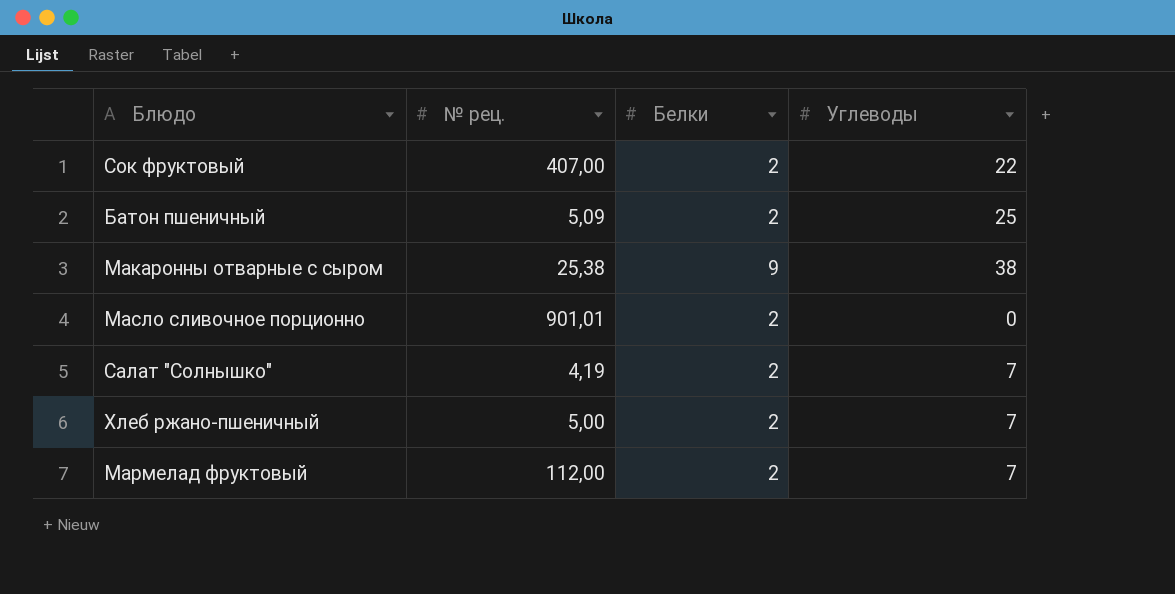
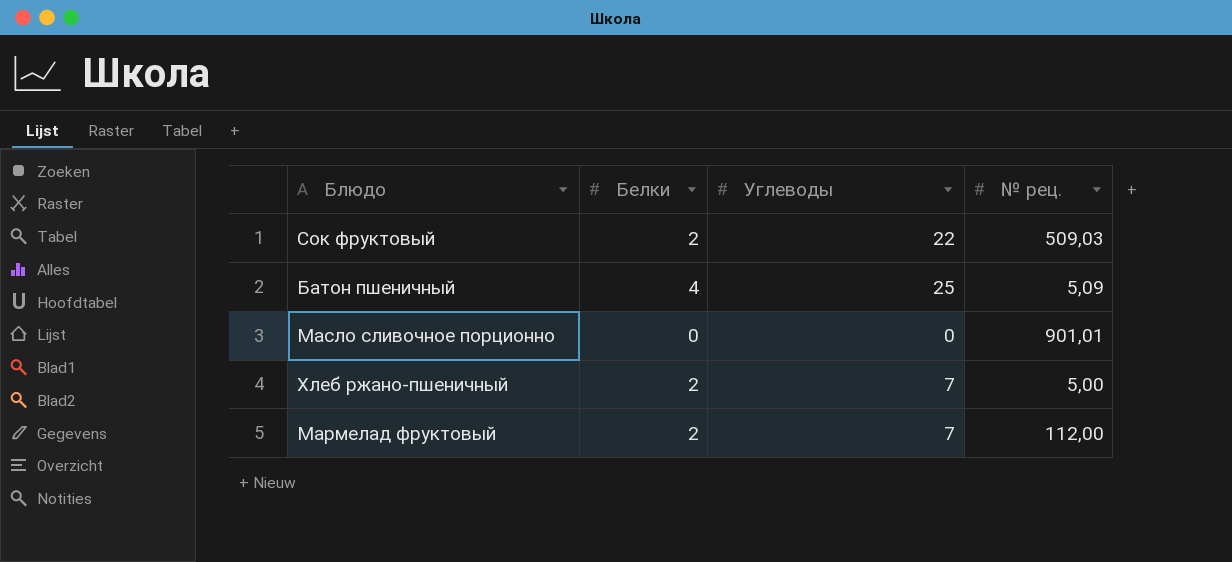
column № рец. | position: 2 -> 4
row Макаронны отварные с сыром: 25,38 | 9 | 38 -> none
row Салат "Солнышко": 4,19 | 2 | 7 -> none
Сок фруктовый | № рец.: 407,00 -> 509,03
Батон пшеничный | Белки: 2 -> 4
Масло сливочное порционно | Белки: 2 -> 0

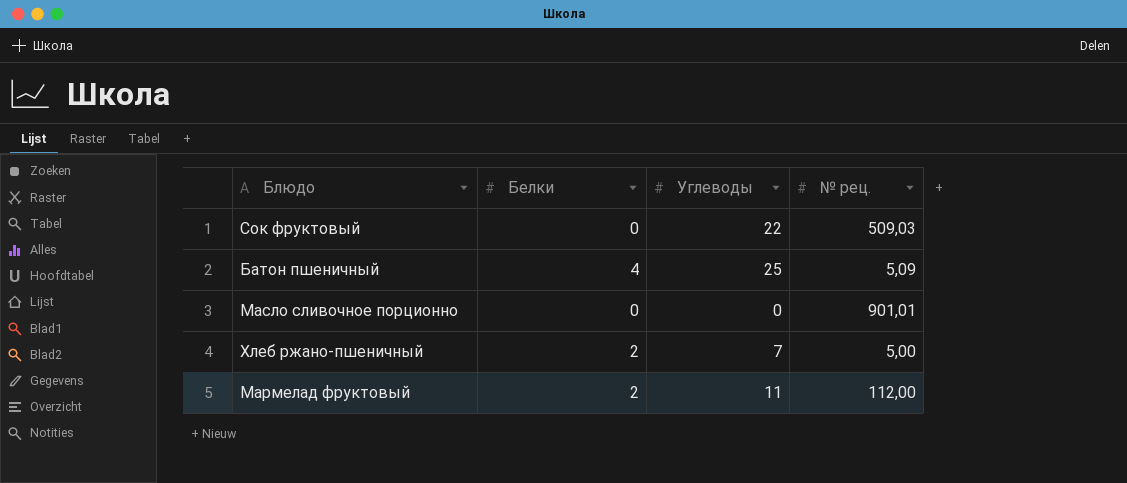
Сок фруктовый | Белки: 2 -> 0
Мармелад фруктовый | Углеводы: 7 -> 11

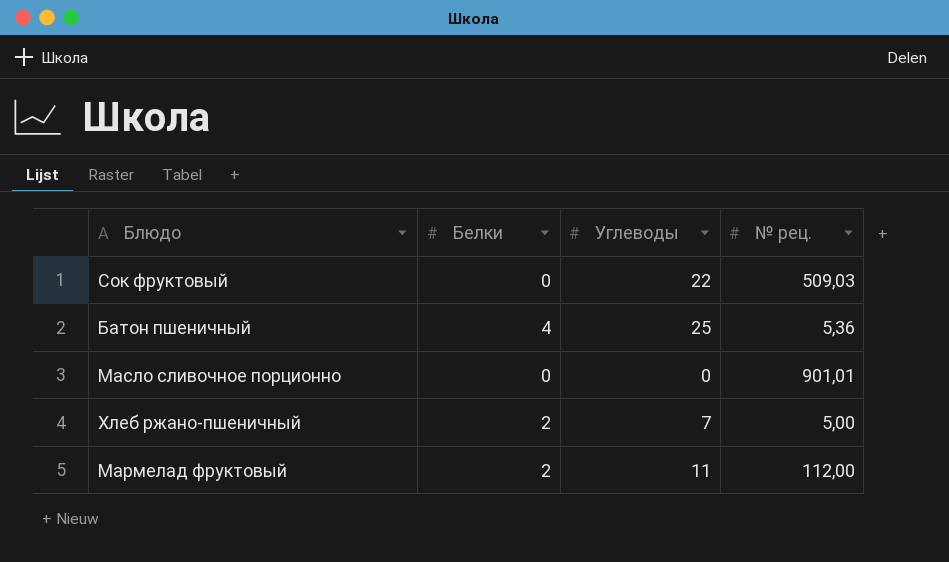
Батон пшеничный | № рец.: 5,09 -> 5,36

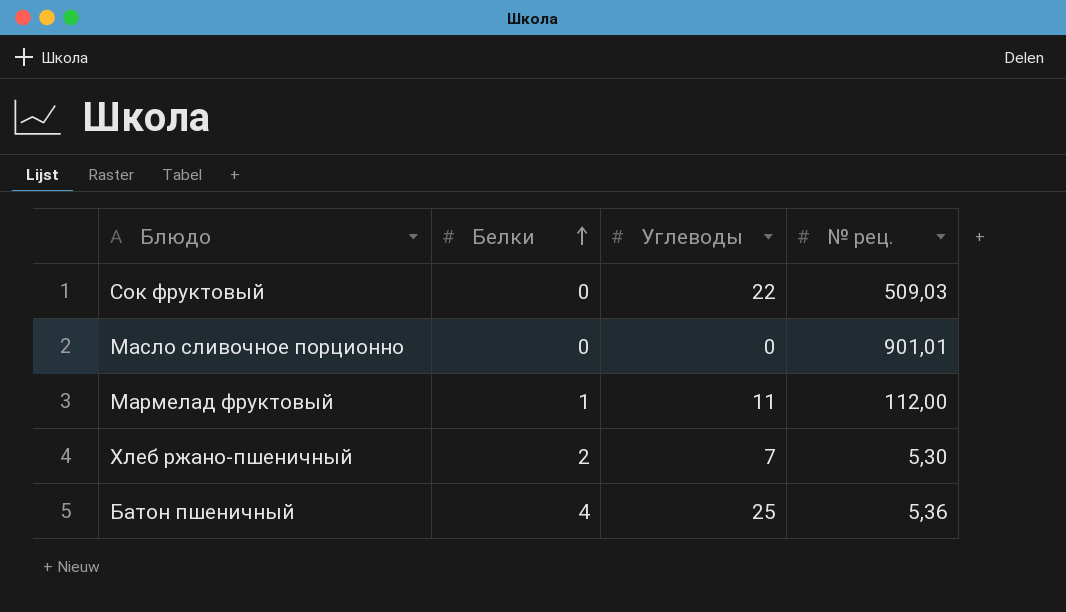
row order: none -> Белки ascending
Мармелад фруктовый | Белки: 2 -> 1
Хлеб ржано-пшеничный | № рец.: 5,00 -> 5,30

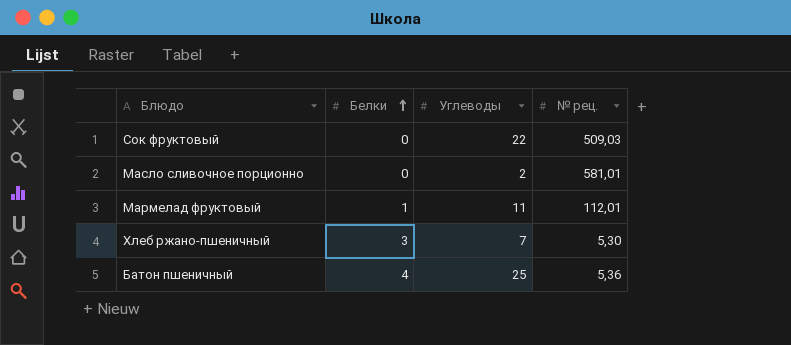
Масло сливочное порционно | Углеводы: 0 -> 2
Масло сливочное порционно | № рец.: 901,01 -> 581,01
Мармелад фруктовый | № рец.: 112,00 -> 112,01
Хлеб ржано-пшеничный | Белки: 2 -> 3

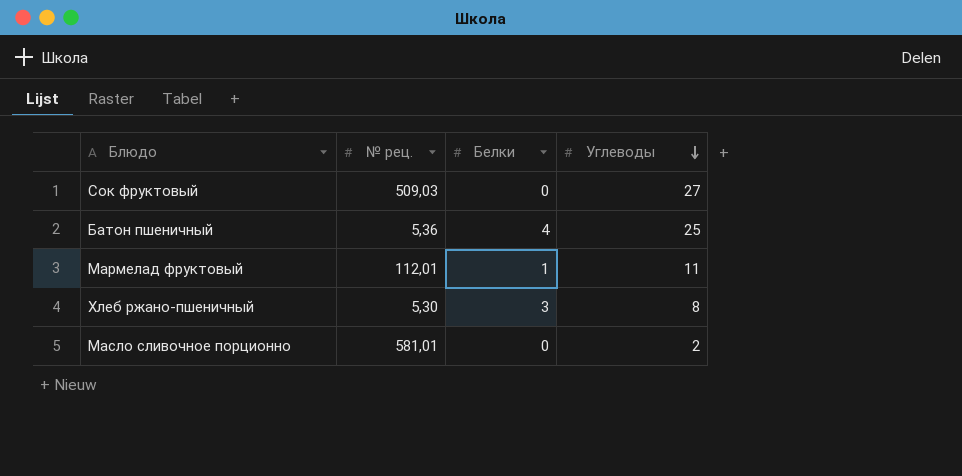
row order: Белки ascending -> Углеводы descending
column № рец. | position: 4 -> 2
Сок фруктовый | Углеводы: 22 -> 27
Хлеб ржано-пшеничный | Углеводы: 7 -> 8

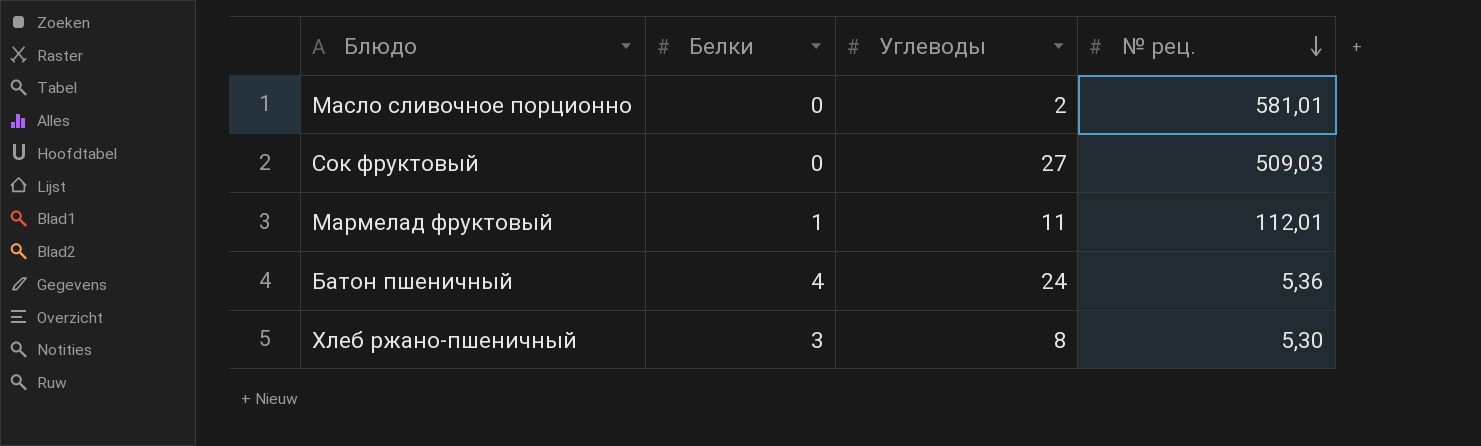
row order: Углеводы descending -> № рец. descending
column № рец. | position: 2 -> 4
Батон пшеничный | Углеводы: 25 -> 24

